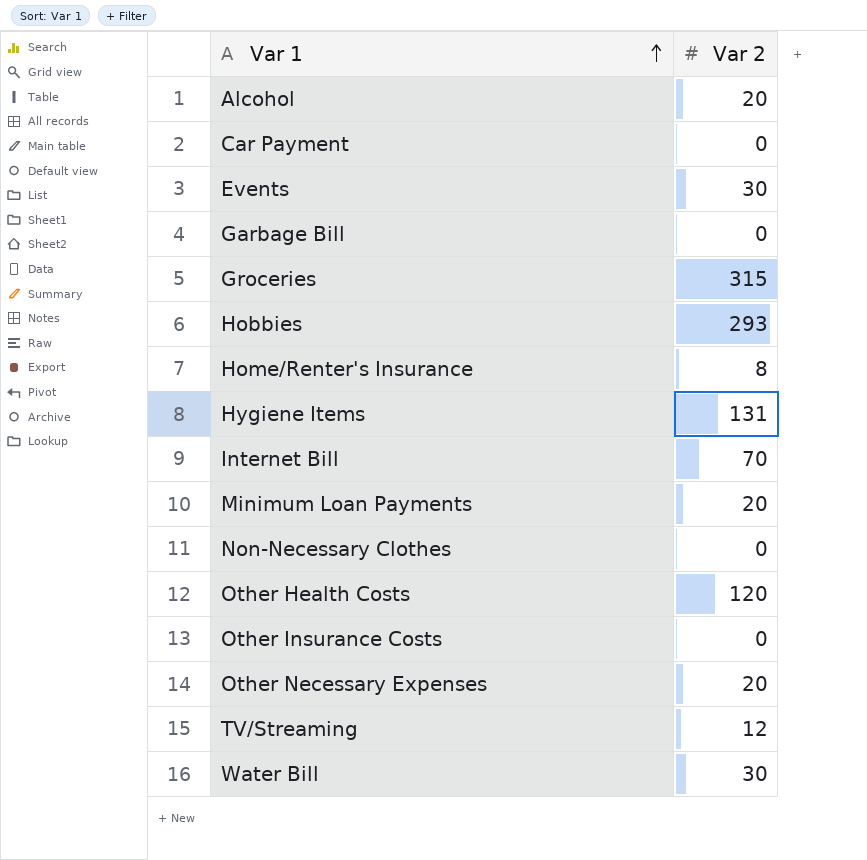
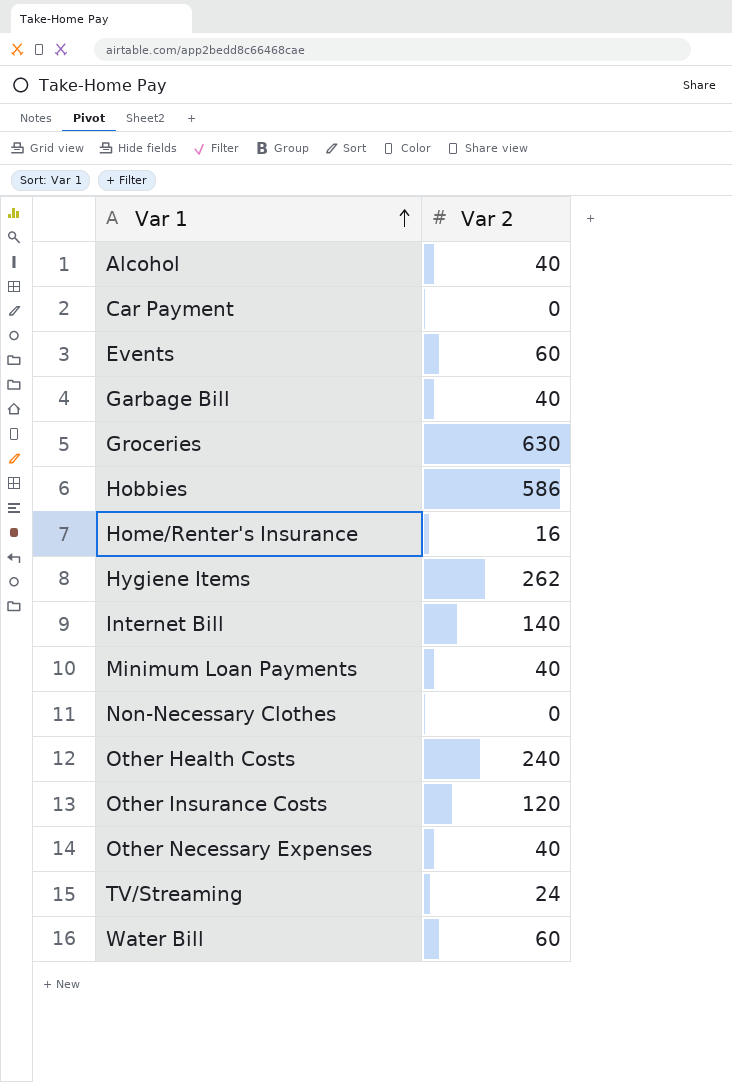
Alcohol | Var 2: 20 -> 40
Events | Var 2: 30 -> 60
Garbage Bill | Var 2: 0 -> 40
Groceries | Var 2: 315 -> 630
Hobbies | Var 2: 293 -> 586
Home/Renter's Insurance | Var 2: 8 -> 16
Hygiene Items | Var 2: 131 -> 262
Internet Bill | Var 2: 70 -> 140
Minimum Loan Payments | Var 2: 20 -> 40
Other Health Costs | Var 2: 120 -> 240
Other Insurance Costs | Var 2: 0 -> 120
Other Necessary Expenses | Var 2: 20 -> 40
TV/Streaming | Var 2: 12 -> 24
Water Bill | Var 2: 30 -> 60

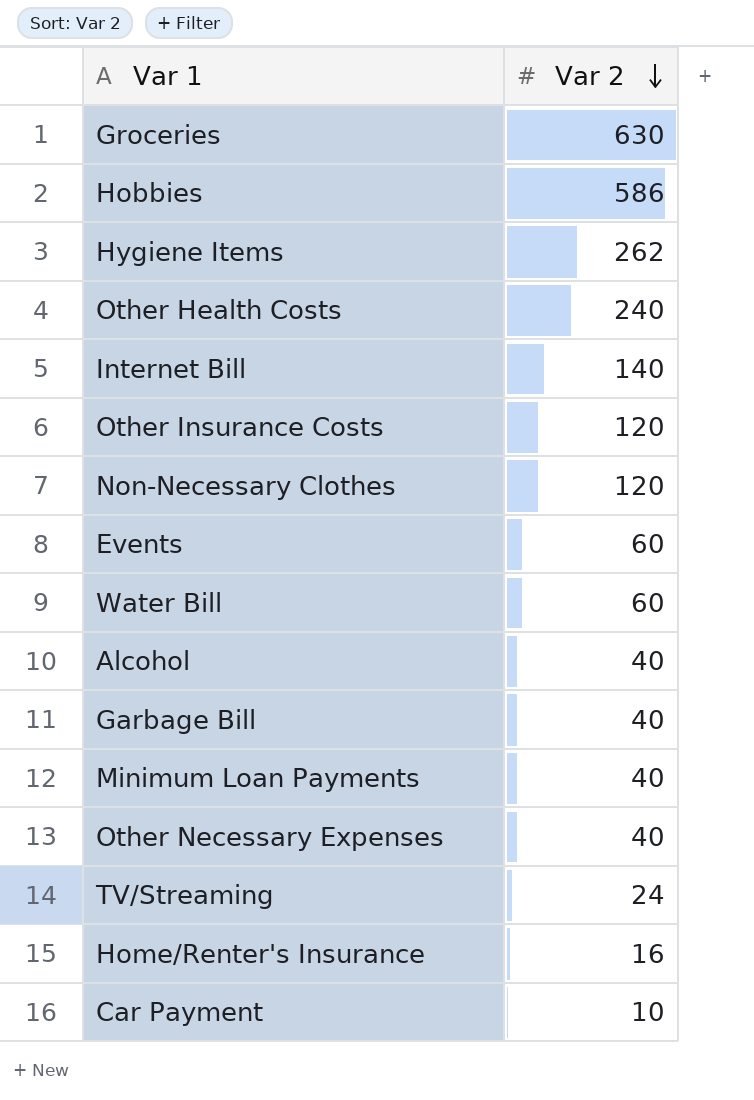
row order: Var 1 ascending -> Var 2 descending
Non-Necessary Clothes | Var 2: 0 -> 120
Car Payment | Var 2: 0 -> 10

